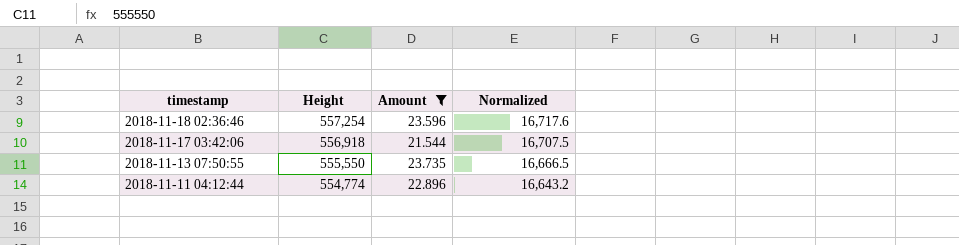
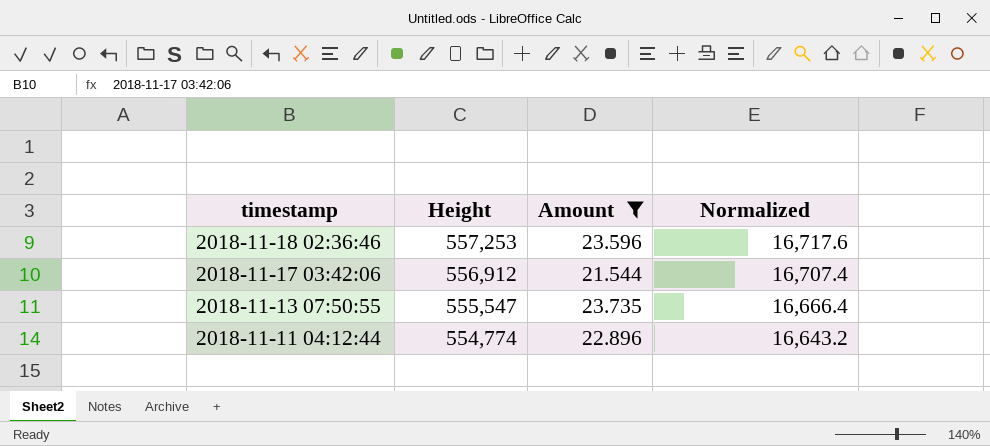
2018-11-18 02:36:46 | Height: 557,254 -> 557,253
2018-11-17 03:42:06 | Height: 556,918 -> 556,912
2018-11-17 03:42:06 | Normalized: 16,707.5 -> 16,707.4
2018-11-13 07:50:55 | Height: 555,550 -> 555,547
2018-11-13 07:50:55 | Normalized: 16,666.5 -> 16,666.4

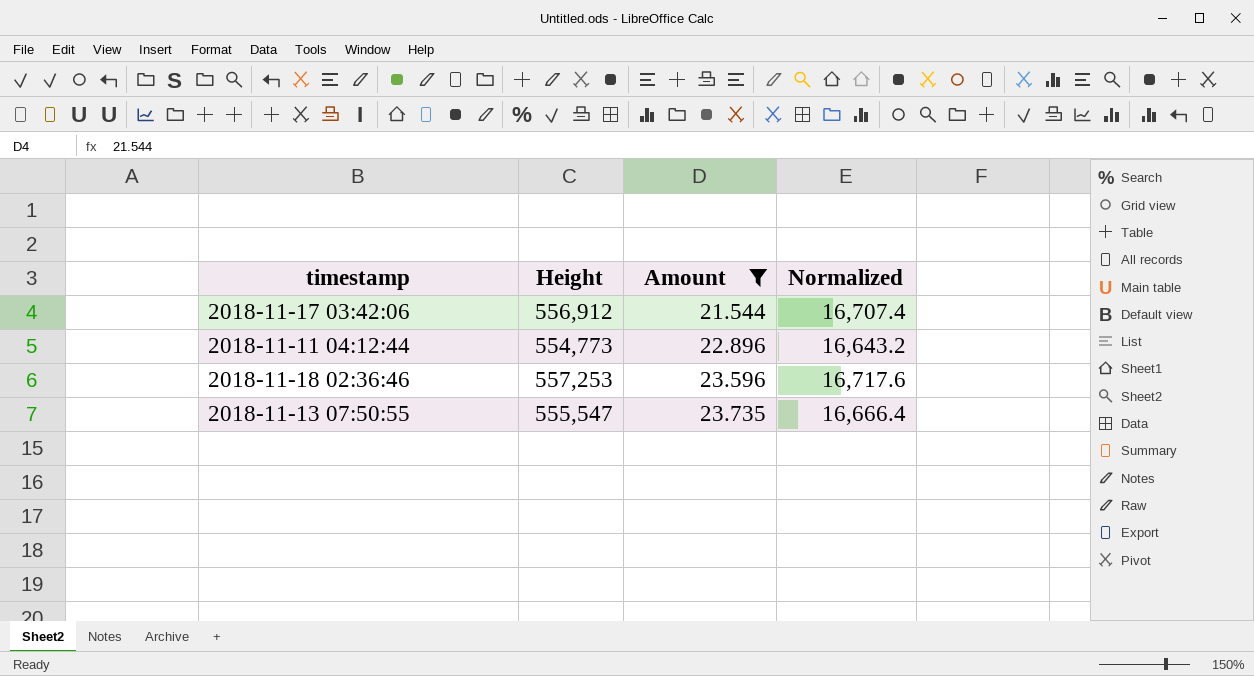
row order: timestamp descending -> Amount ascending
2018-11-11 04:12:44 | Height: 554,774 -> 554,773

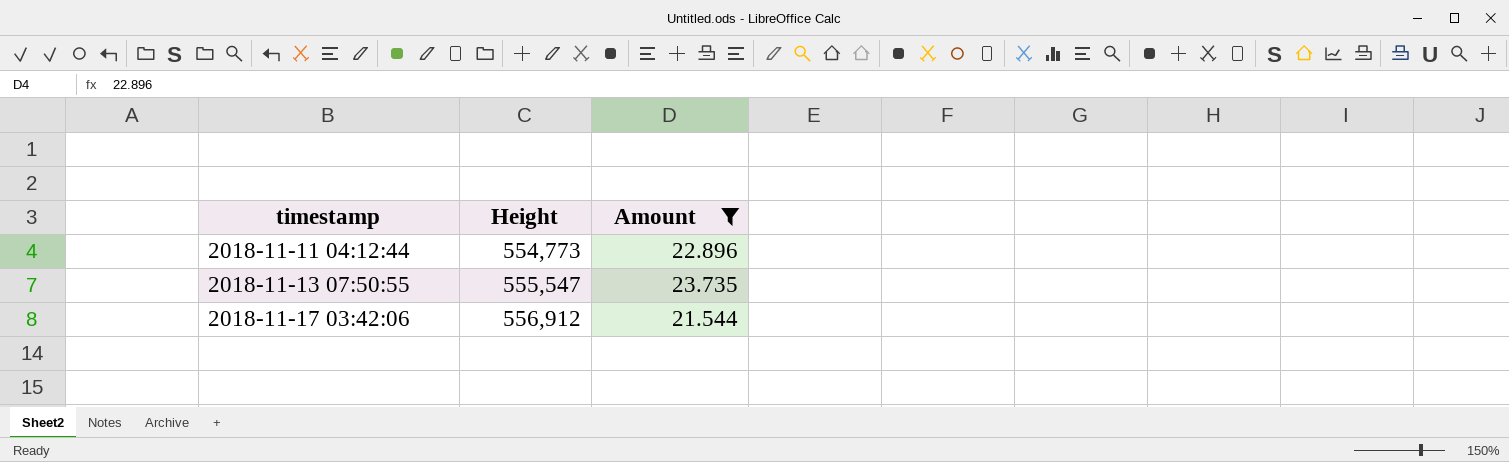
row order: Amount ascending -> timestamp ascending
column Normalized | formula: [Height] * 0.03 -> none
row 2018-11-18 02:36:46: 557,253 | 23.596 | 16,717.6 -> none

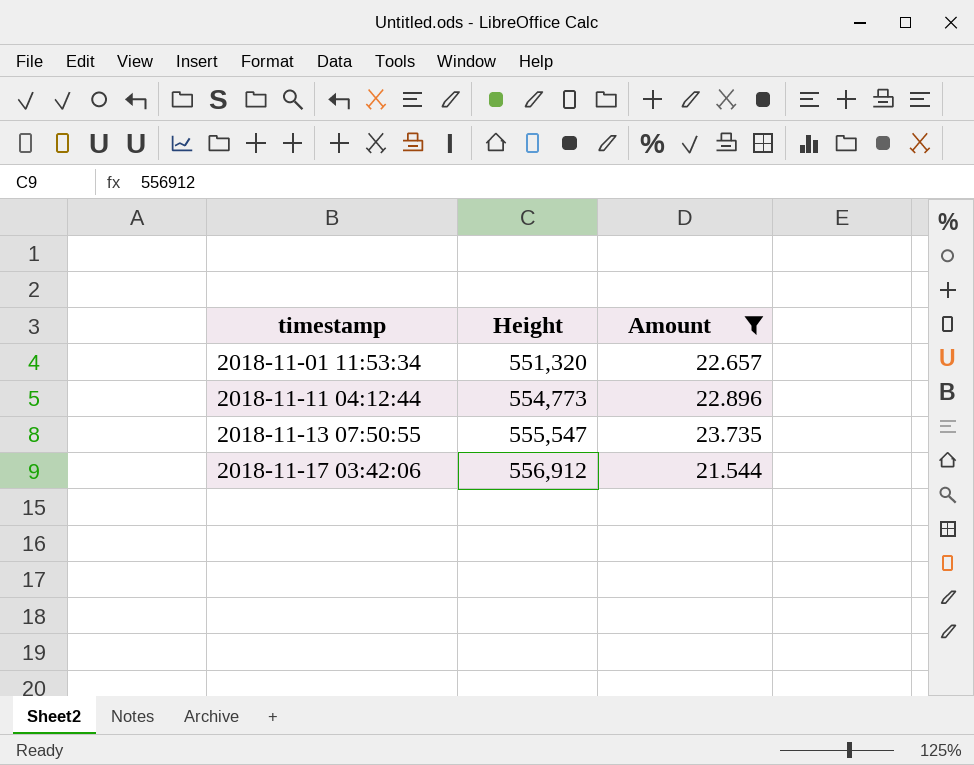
row 2018-11-01 11:53:34: none -> 551,320 | 22.657

